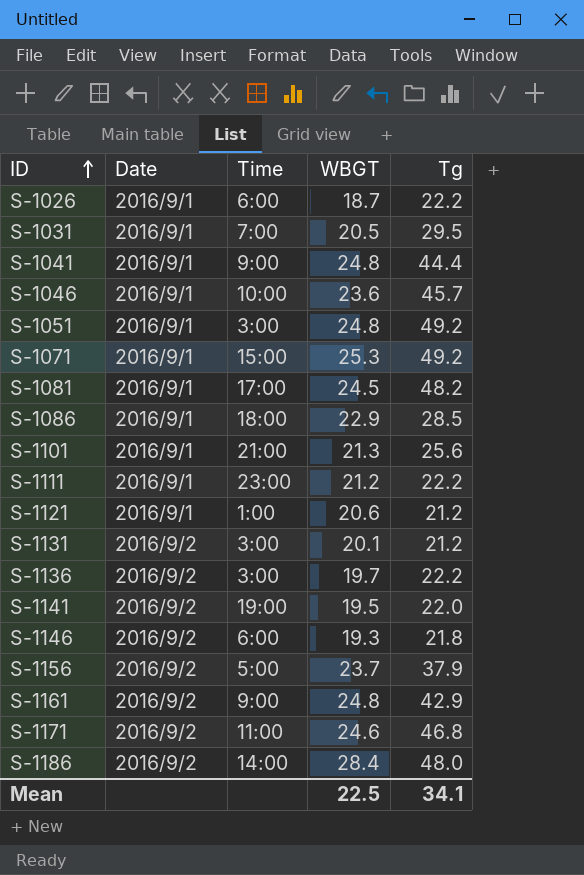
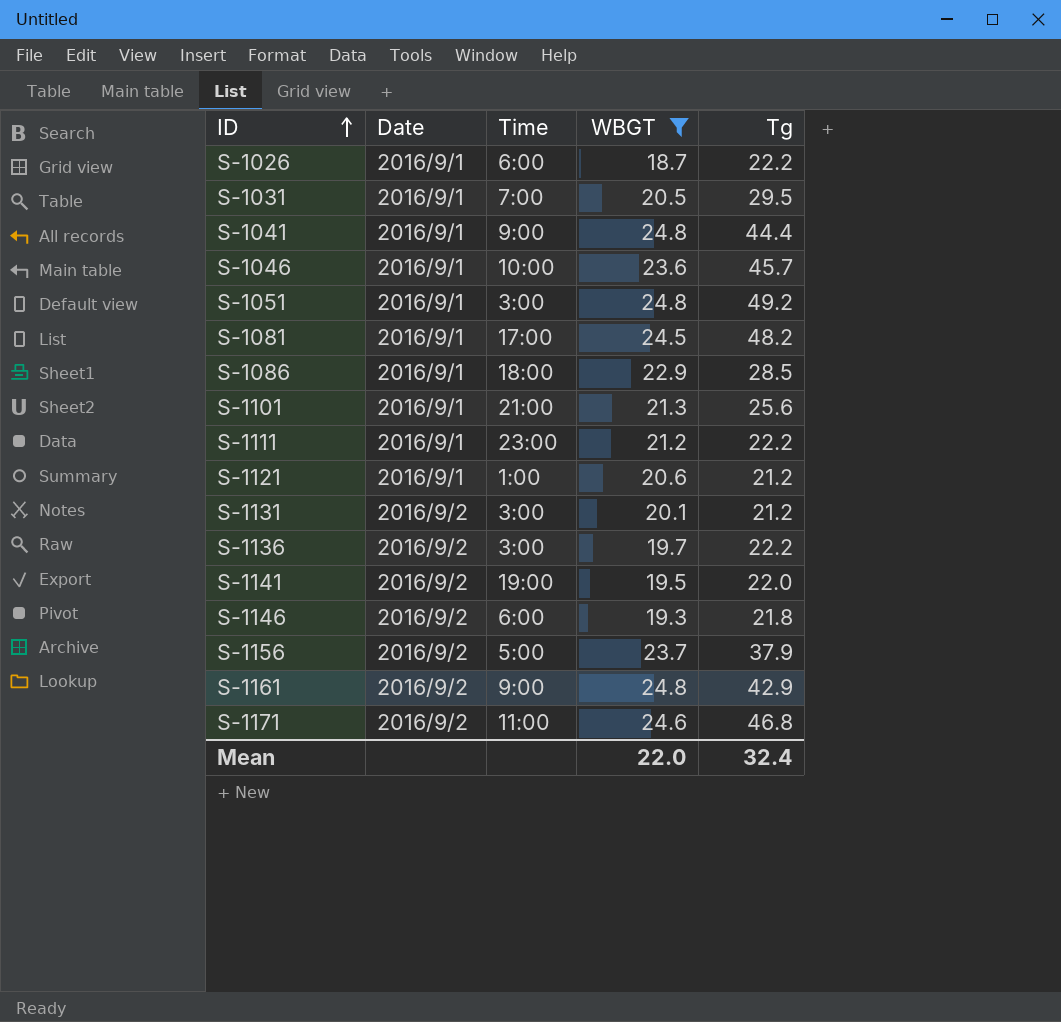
filter: none -> WBGT <= 24.8
Mean | WBGT: 22.5 -> 22.0
Mean | Tg: 34.1 -> 32.4

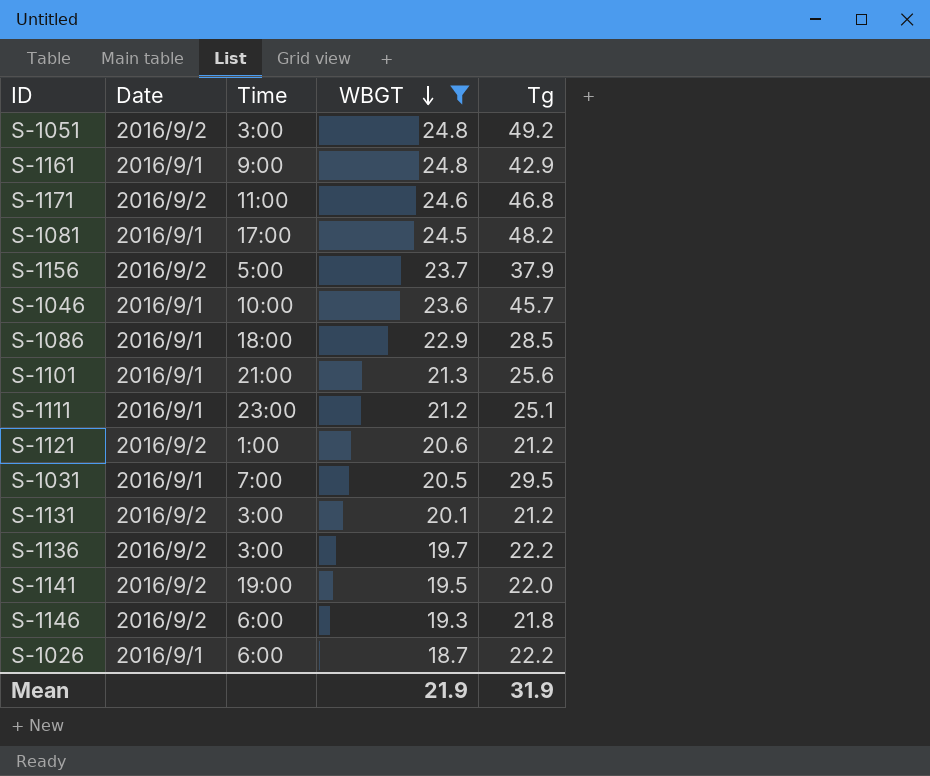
row order: ID ascending -> WBGT descending
row S-1041: 2016/9/1 | 9:00 | 24.8 | 44.4 -> none
S-1051 | Date: 2016/9/1 -> 2016/9/2
S-1161 | Date: 2016/9/2 -> 2016/9/1
S-1111 | Tg: 22.2 -> 25.1
S-1121 | Date: 2016/9/1 -> 2016/9/2
Mean | WBGT: 22.0 -> 21.9
Mean | Tg: 32.4 -> 31.9

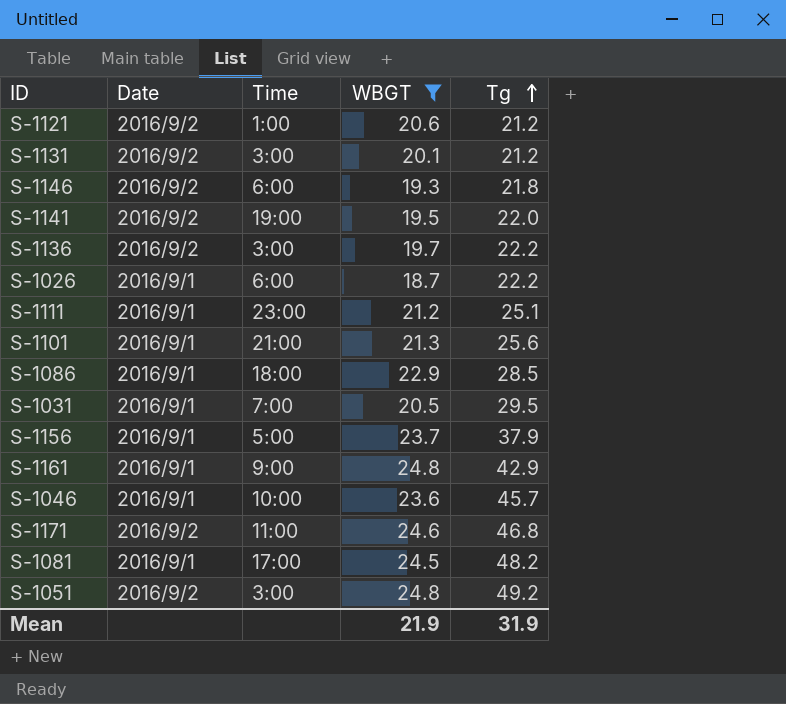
row order: WBGT descending -> Tg ascending
S-1156 | Date: 2016/9/2 -> 2016/9/1

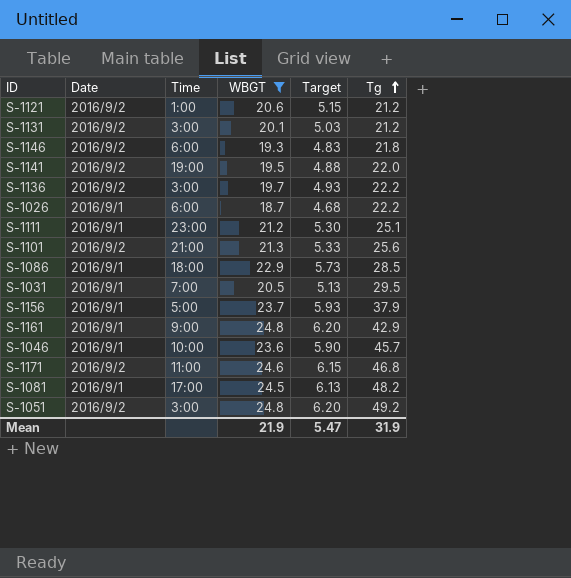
column Target | formula: none -> [WBGT] * 0.25
S-1101 | Date: 2016/9/1 -> 2016/9/2

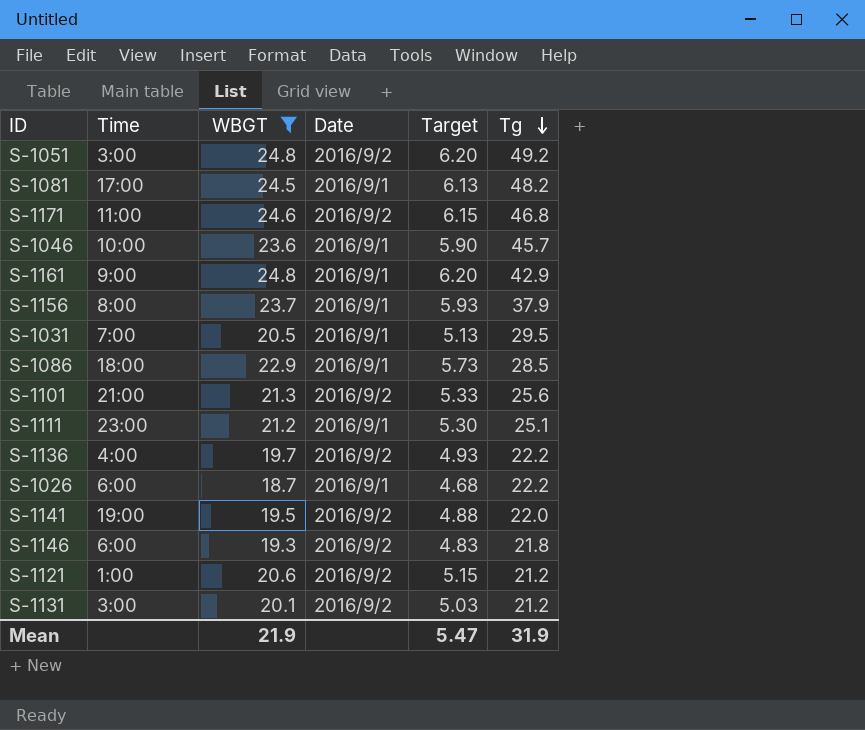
row order: Tg ascending -> Tg descending
column Date | position: 2 -> 4
S-1156 | Time: 5:00 -> 8:00
S-1136 | Time: 3:00 -> 4:00

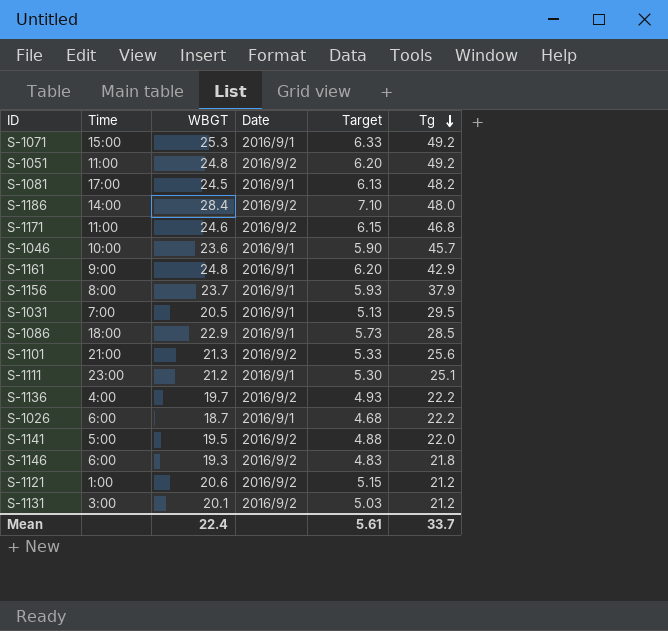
filter: WBGT <= 24.8 -> none
S-1051 | Time: 3:00 -> 11:00
S-1141 | Time: 19:00 -> 5:00
Mean | WBGT: 21.9 -> 22.4
Mean | Target: 5.47 -> 5.61
Mean | Tg: 31.9 -> 33.7

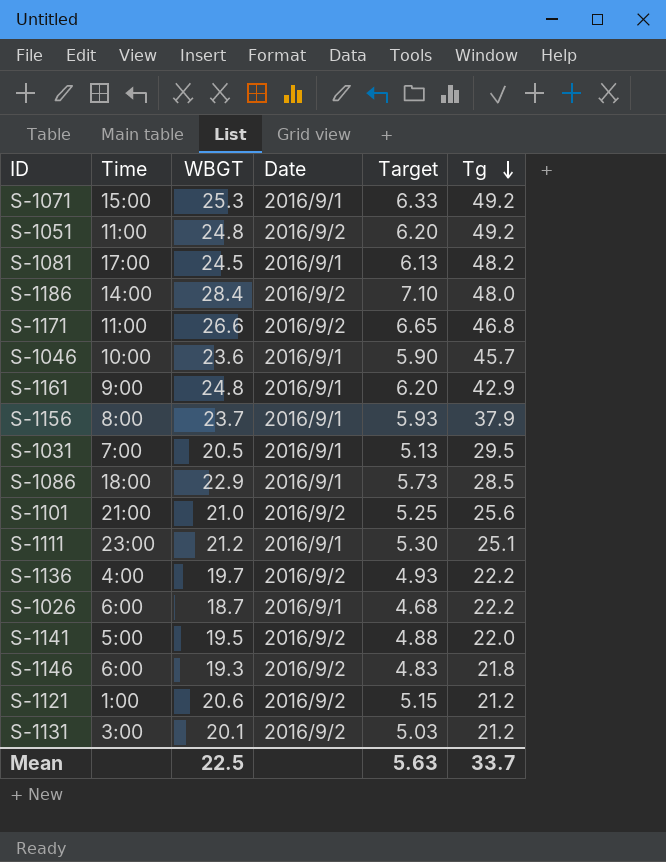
S-1171 | WBGT: 24.6 -> 26.6
S-1171 | Target: 6.15 -> 6.65
S-1101 | WBGT: 21.3 -> 21.0
S-1101 | Target: 5.33 -> 5.25
Mean | WBGT: 22.4 -> 22.5
Mean | Target: 5.61 -> 5.63

